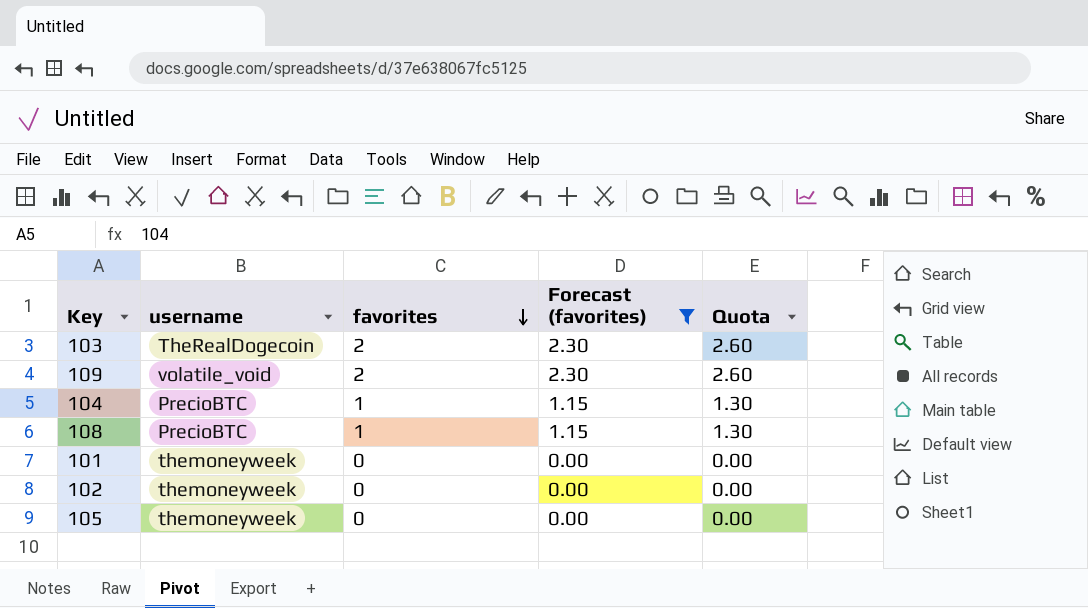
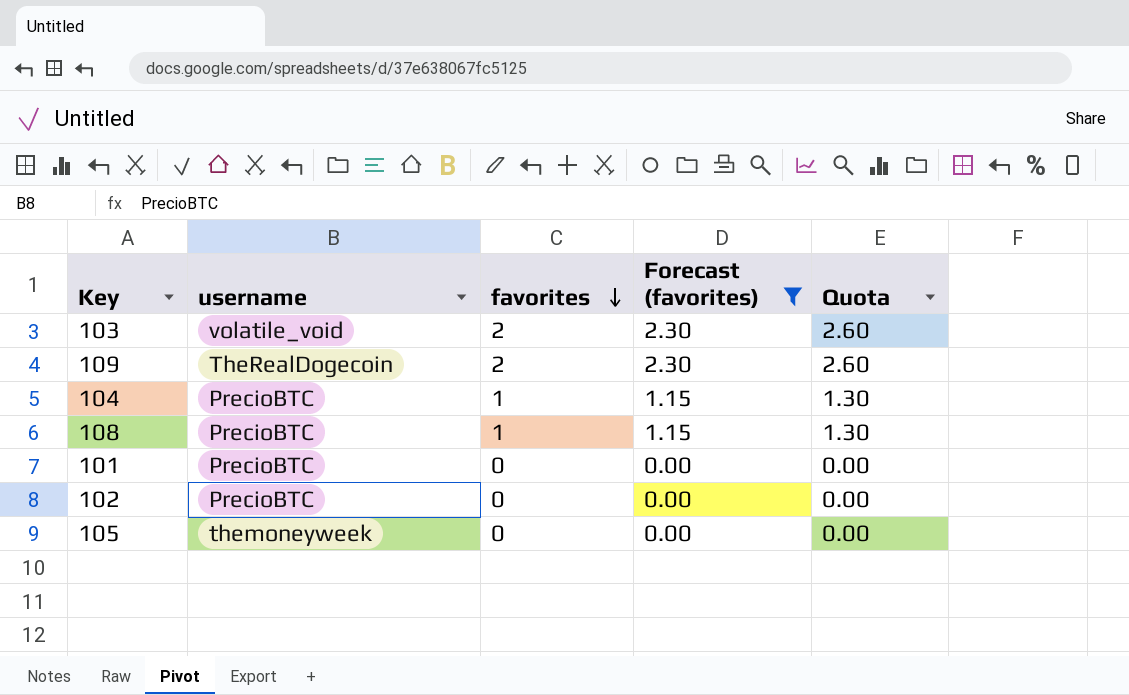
103 | username: TheRealDogecoin -> volatile_void
109 | username: volatile_void -> TheRealDogecoin
101 | username: themoneyweek -> PrecioBTC
102 | username: themoneyweek -> PrecioBTC

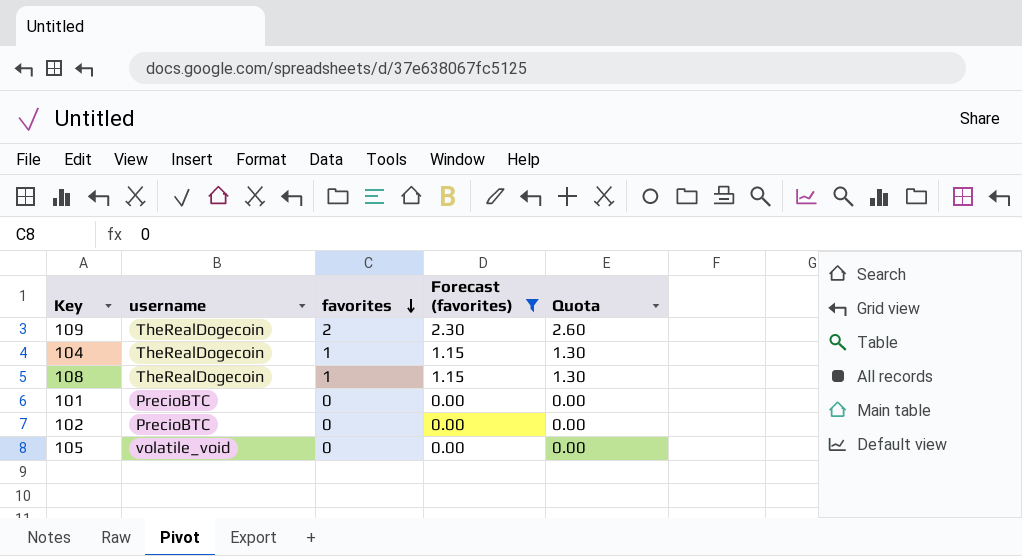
row 103: volatile_void | 2 | 2.30 | 2.60 -> none
104 | username: PrecioBTC -> TheRealDogecoin
108 | username: PrecioBTC -> TheRealDogecoin
105 | username: themoneyweek -> volatile_void

